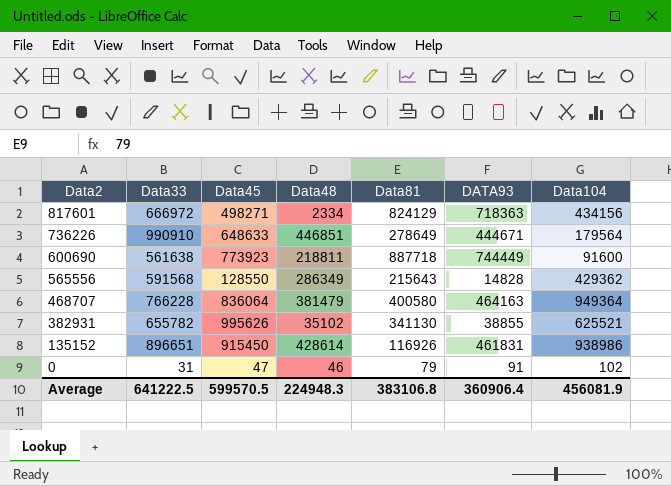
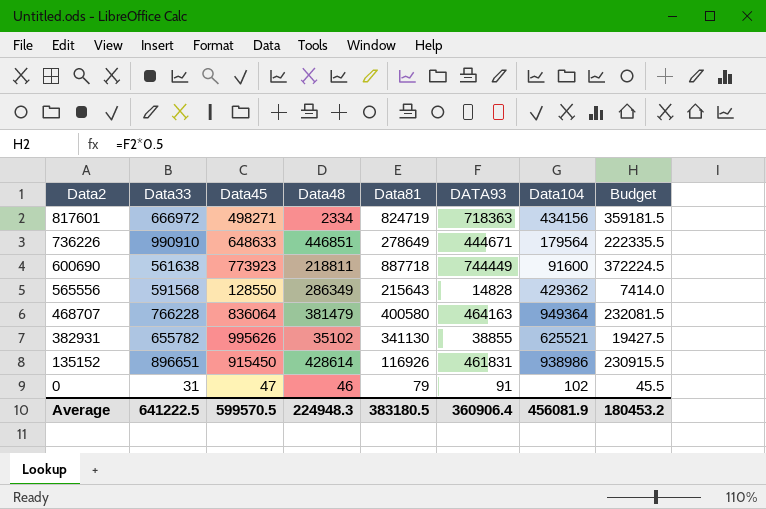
column Budget | formula: none -> [DATA93] * 0.5
817601 | Data81: 824129 -> 824719
Average | Data81: 383106.8 -> 383180.5

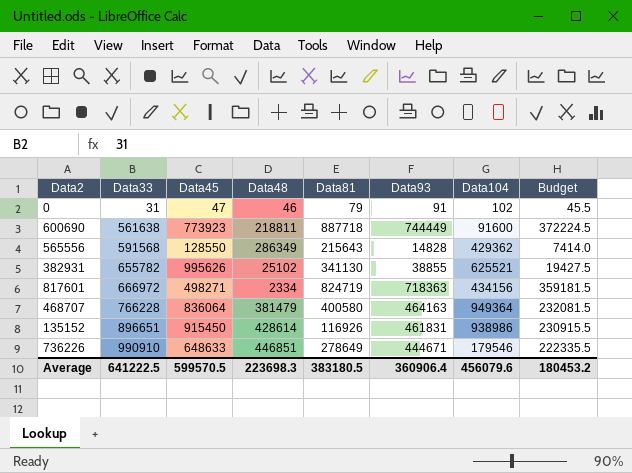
row order: Data2 descending -> Data33 ascending
column name: DATA93 -> Data93
382931 | Data48: 35102 -> 25102
736226 | Data104: 179564 -> 179546
Average | Data48: 224948.3 -> 223698.3
Average | Data104: 456081.9 -> 456079.6

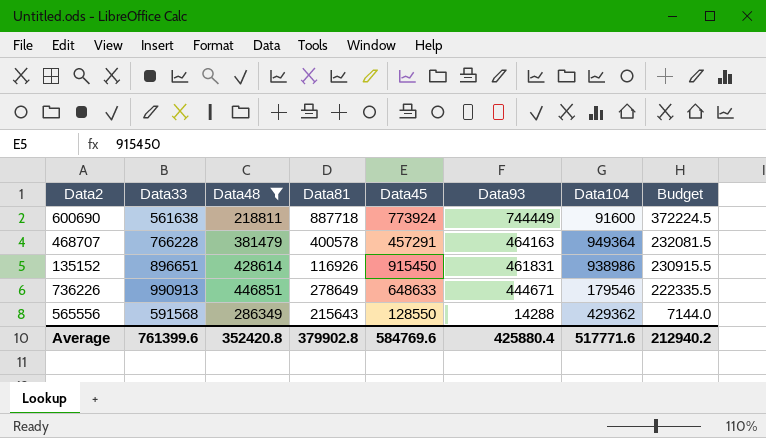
filter: none -> Data48 >= 218811
row order: Data33 ascending -> Data93 descending
column Data45 | position: 3 -> 5
600690 | Data45: 773923 -> 773924
468707 | Data81: 400580 -> 400578
468707 | Data45: 836064 -> 457291
736226 | Data33: 990910 -> 990913
565556 | Data93: 14828 -> 14288
565556 | Budget: 7414.0 -> 7144.0
Average | Data33: 641222.5 -> 761399.6
Average | Data48: 223698.3 -> 352420.8
Average | Data81: 383180.5 -> 379902.8
Average | Data45: 599570.5 -> 584769.6
Average | Data93: 360906.4 -> 425880.4
Average | Data104: 456079.6 -> 517771.6
Average | Budget: 180453.2 -> 212940.2

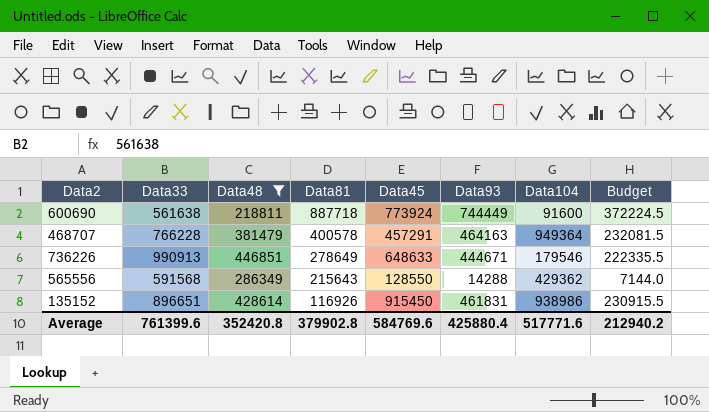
row order: Data93 descending -> Data81 descending

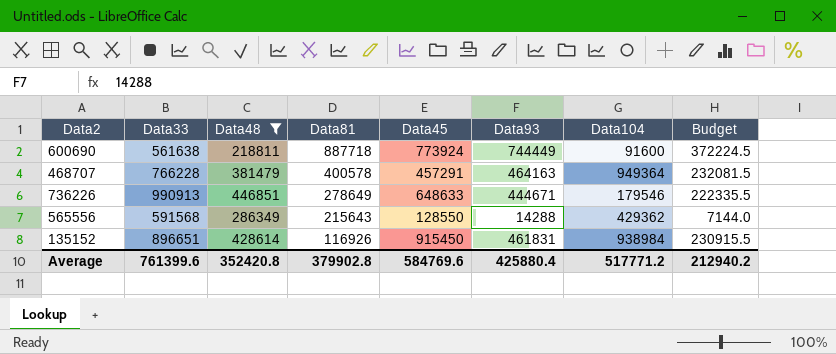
135152 | Data104: 938986 -> 938984
Average | Data104: 517771.6 -> 517771.2

